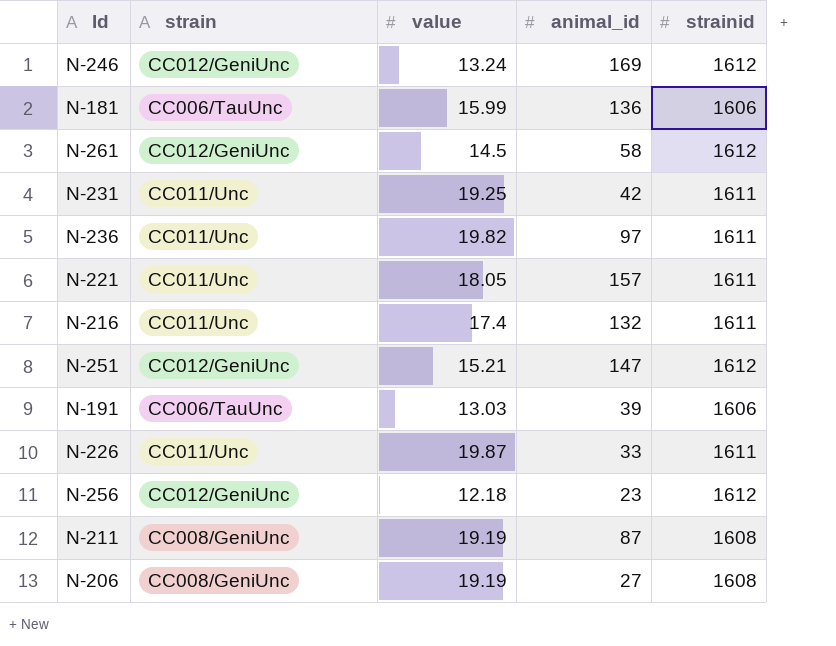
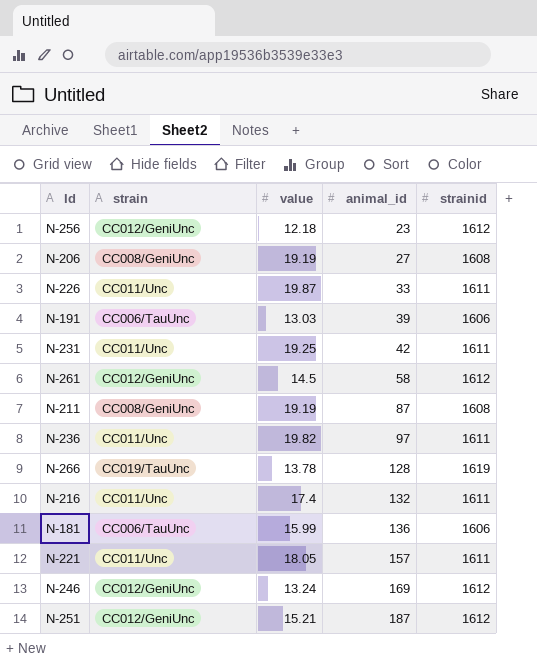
row order: none -> animal_id ascending
row N-266: none -> CC019/TauUnc | 13.78 | 128 | 1619
N-251 | animal_id: 147 -> 187

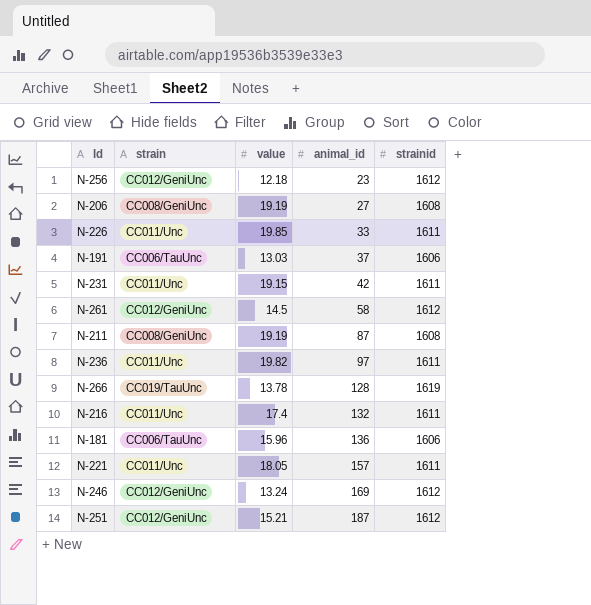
N-226 | value: 19.87 -> 19.85
N-191 | animal_id: 39 -> 37
N-231 | value: 19.25 -> 19.15
N-181 | value: 15.99 -> 15.96

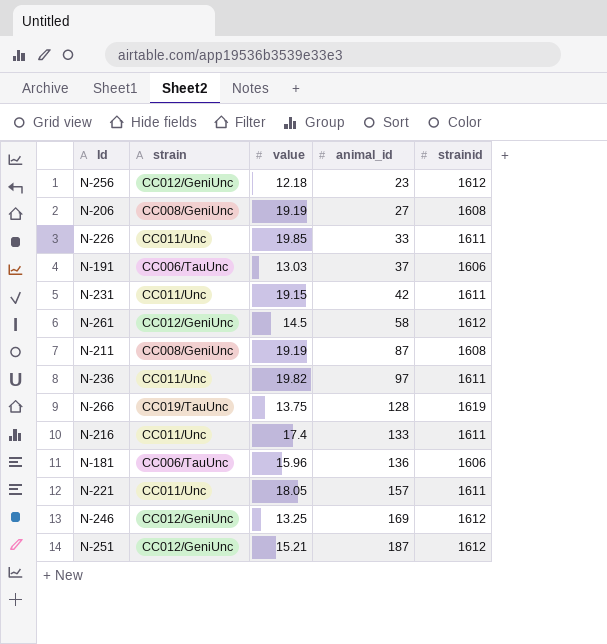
N-266 | value: 13.78 -> 13.75
N-216 | animal_id: 132 -> 133
N-246 | value: 13.24 -> 13.25

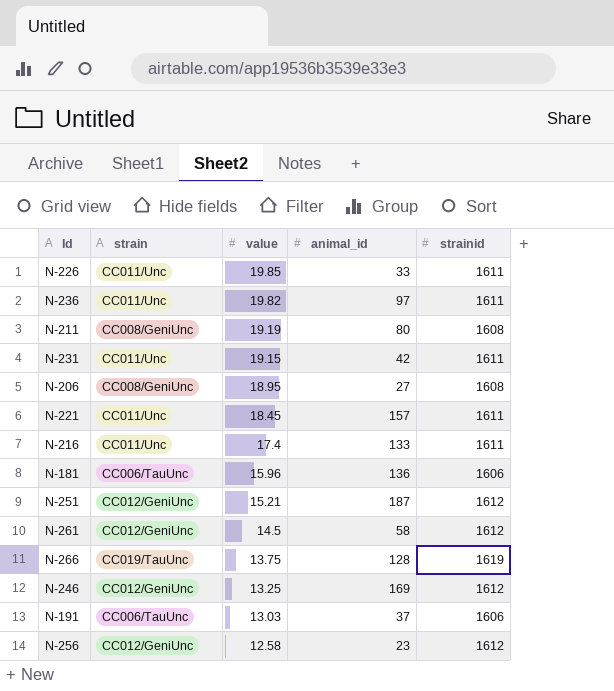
row order: animal_id ascending -> value descending
N-211 | animal_id: 87 -> 80
N-206 | value: 19.19 -> 18.95
N-221 | value: 18.05 -> 18.45
N-256 | value: 12.18 -> 12.58

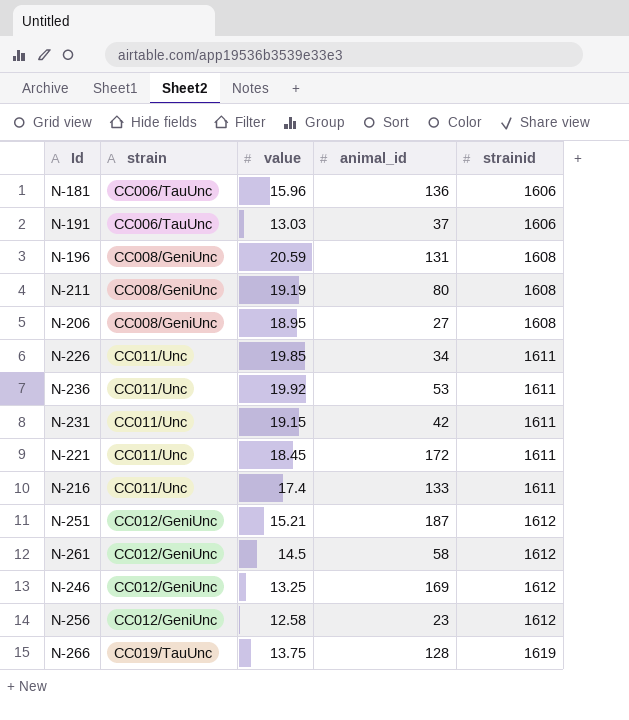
row order: value descending -> strain ascending
row N-196: none -> CC008/GeniUnc | 20.59 | 131 | 1608
N-226 | animal_id: 33 -> 34
N-236 | value: 19.82 -> 19.92
N-236 | animal_id: 97 -> 53
N-221 | animal_id: 157 -> 172

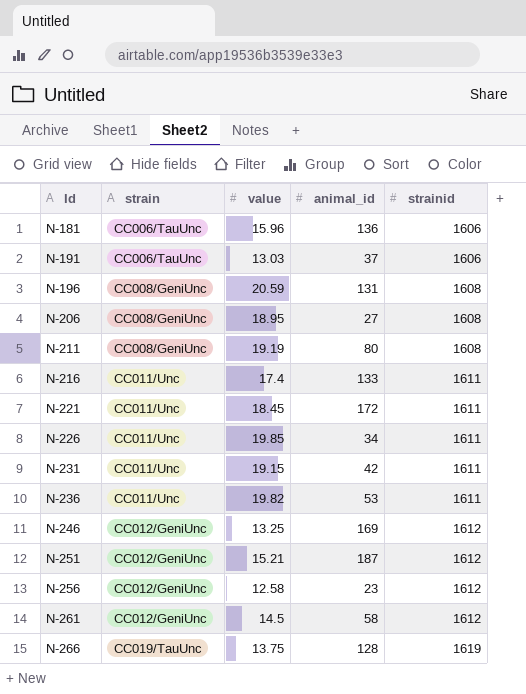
row order: strain ascending -> Id ascending
N-236 | value: 19.92 -> 19.82

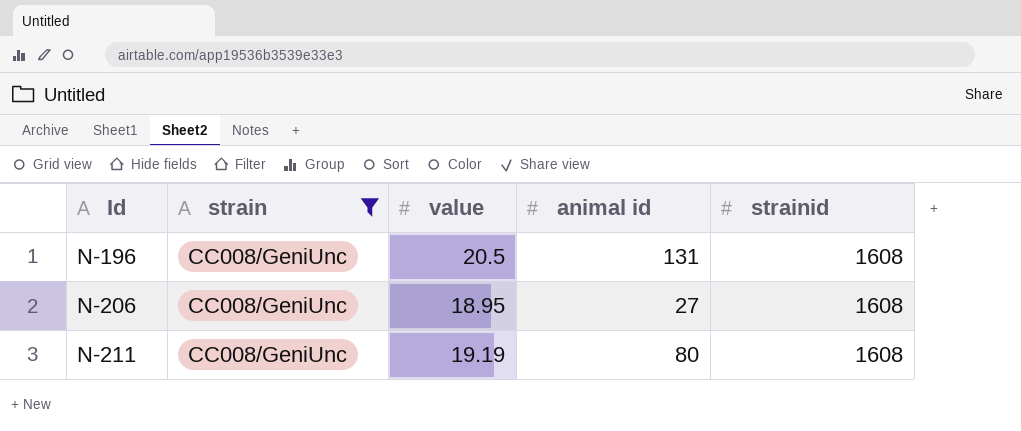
filter: none -> strain = CC008/GeniUnc
column name: animal_id -> animal id
N-196 | value: 20.59 -> 20.5

